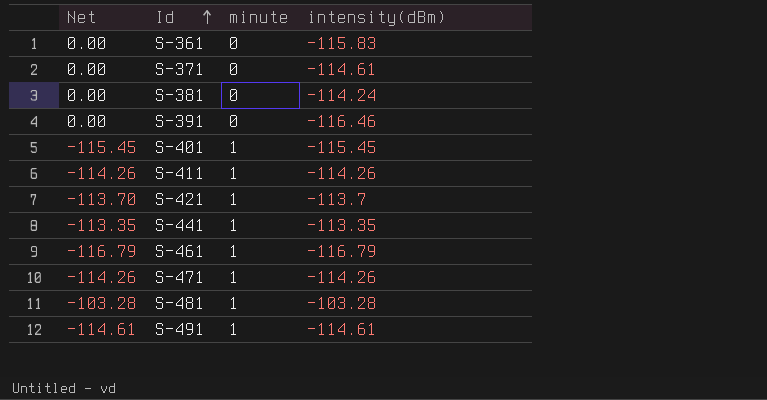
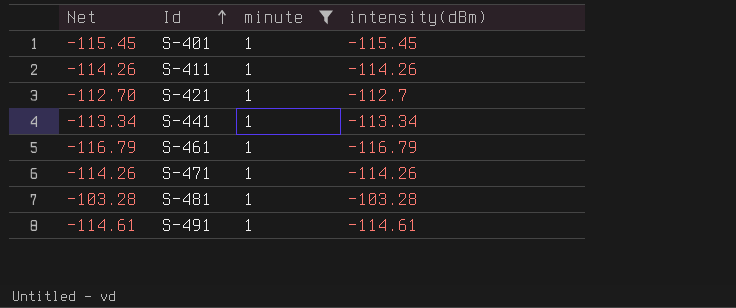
filter: none -> minute = 1
S-421 | Net: -113.70 -> -112.70
S-421 | intensity(dBm): -113.7 -> -112.7
S-441 | Net: -113.35 -> -113.34
S-441 | intensity(dBm): -113.35 -> -113.34

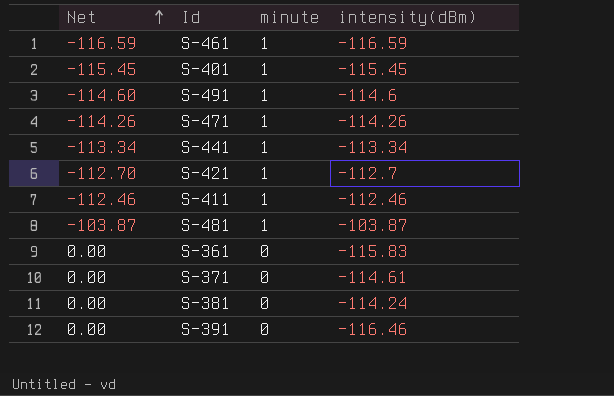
filter: minute = 1 -> none
row order: Id ascending -> Net ascending
S-461 | Net: -116.79 -> -116.59
S-461 | intensity(dBm): -116.79 -> -116.59
S-491 | Net: -114.61 -> -114.60
S-491 | intensity(dBm): -114.61 -> -114.6
S-411 | Net: -114.26 -> -112.46
S-411 | intensity(dBm): -114.26 -> -112.46
S-481 | Net: -103.28 -> -103.87
S-481 | intensity(dBm): -103.28 -> -103.87

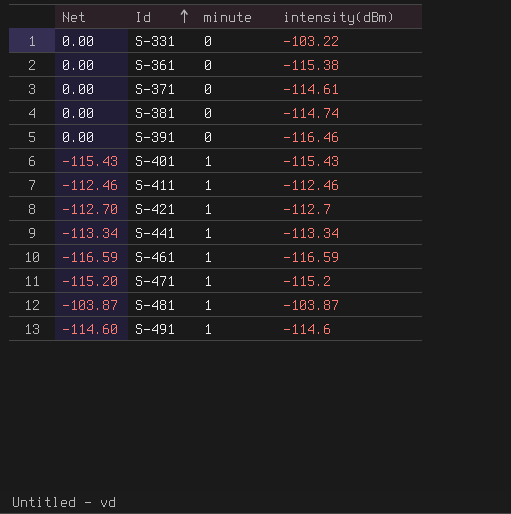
row order: Net ascending -> Id ascending
row S-331: none -> 0.00 | 0 | -103.22
S-361 | intensity(dBm): -115.83 -> -115.38
S-381 | intensity(dBm): -114.24 -> -114.74
S-401 | Net: -115.45 -> -115.43
S-401 | intensity(dBm): -115.45 -> -115.43
S-471 | Net: -114.26 -> -115.20
S-471 | intensity(dBm): -114.26 -> -115.2

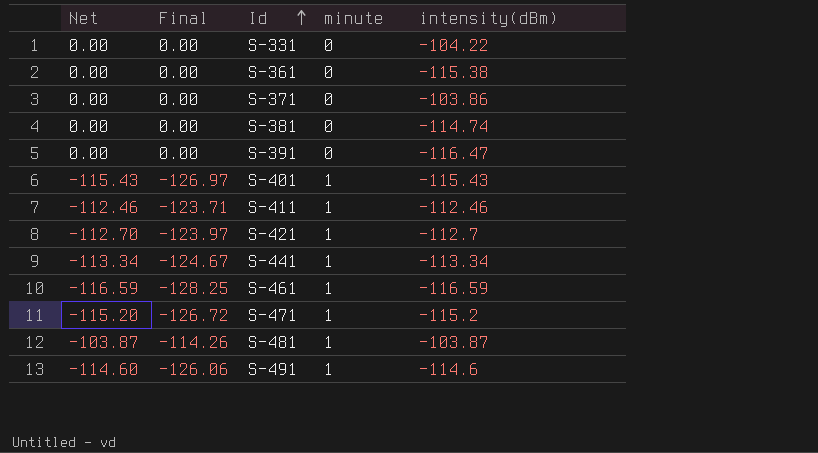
column Final | formula: none -> [Net] * 1.1
S-331 | intensity(dBm): -103.22 -> -104.22
S-371 | intensity(dBm): -114.61 -> -103.86
S-391 | intensity(dBm): -116.46 -> -116.47

